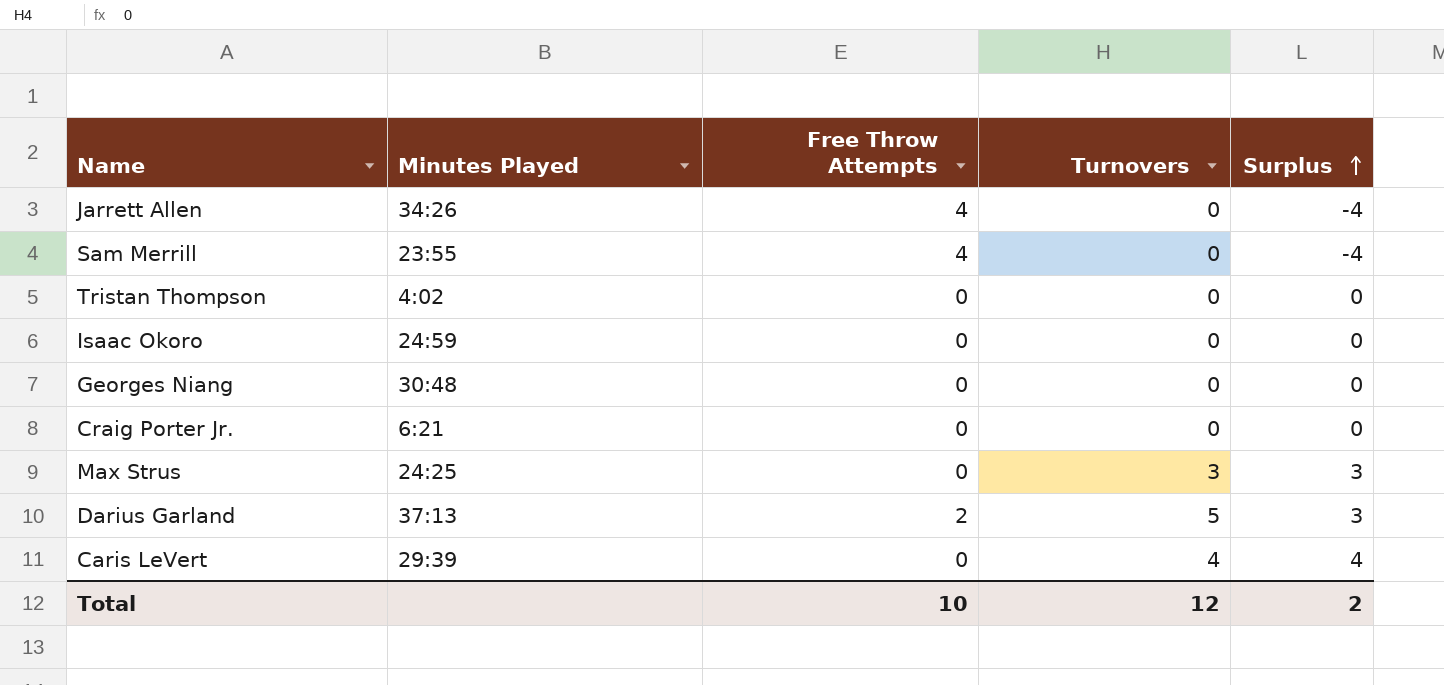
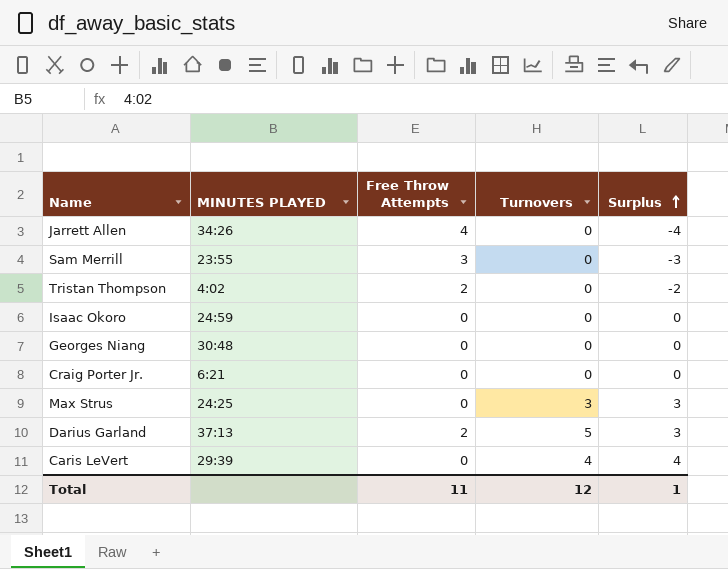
column name: Minutes Played -> MINUTES PLAYED
Sam Merrill | Free Throw Attempts: 4 -> 3
Sam Merrill | Surplus: -4 -> -3
Tristan Thompson | Free Throw Attempts: 0 -> 2
Tristan Thompson | Surplus: 0 -> -2
Total | Free Throw Attempts: 10 -> 11
Total | Surplus: 2 -> 1

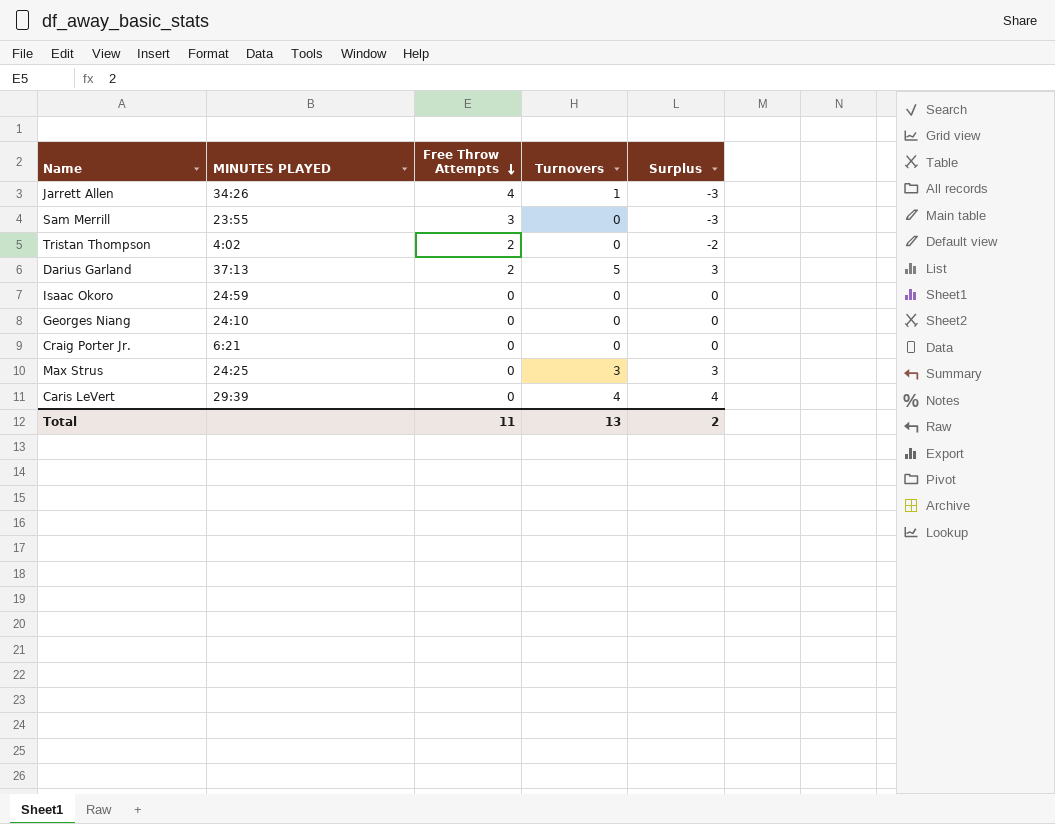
row order: Surplus ascending -> Free Throw Attempts descending
Jarrett Allen | Turnovers: 0 -> 1
Jarrett Allen | Surplus: -4 -> -3
Georges Niang | MINUTES PLAYED: 30:48 -> 24:10
Total | Turnovers: 12 -> 13
Total | Surplus: 1 -> 2

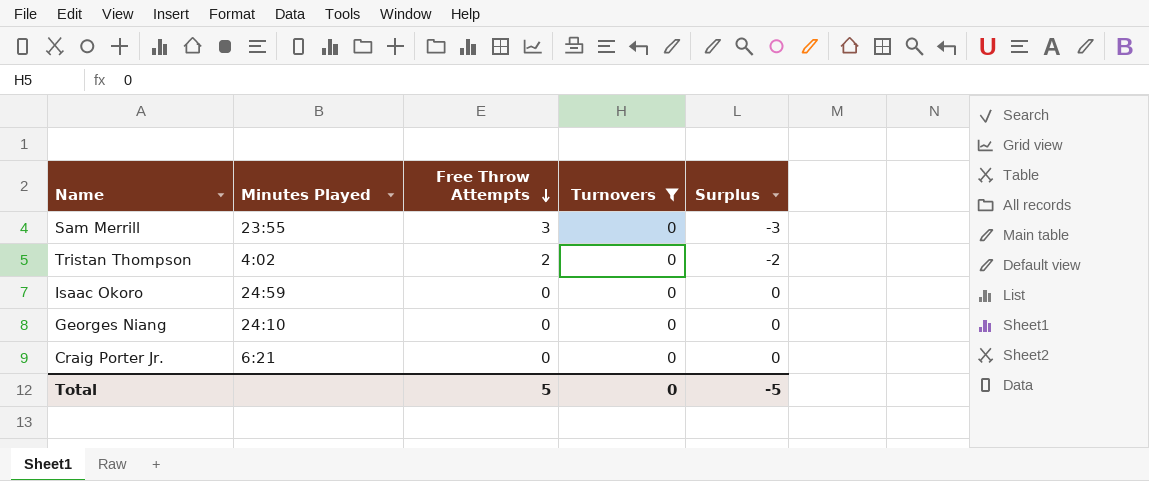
filter: none -> Turnovers = 0
column name: MINUTES PLAYED -> Minutes Played
Total | Free Throw Attempts: 11 -> 5
Total | Turnovers: 13 -> 0
Total | Surplus: 2 -> -5

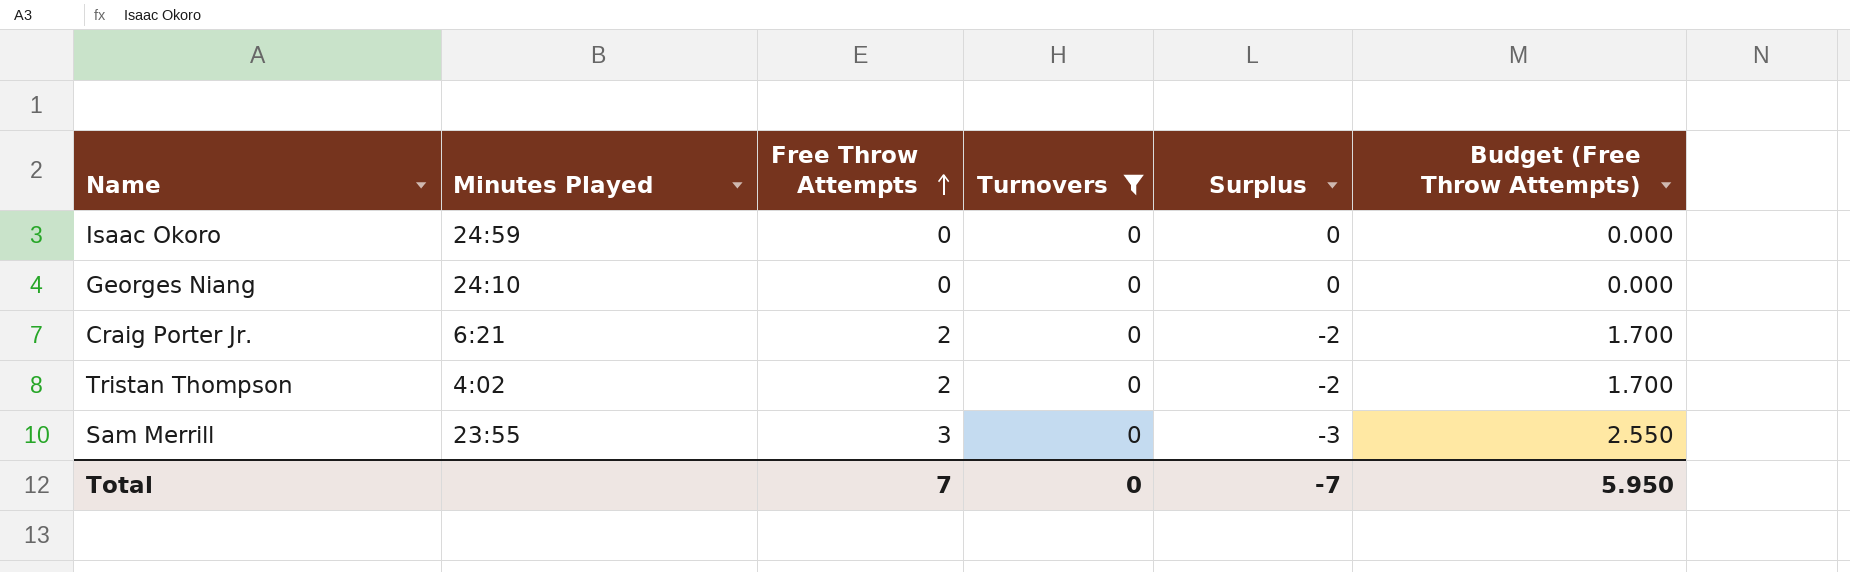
row order: Free Throw Attempts descending -> Free Throw Attempts ascending
column Budget (Free Throw Attempts) | formula: none -> [Free Throw Attempts] * 0.85
Craig Porter Jr. | Free Throw Attempts: 0 -> 2
Craig Porter Jr. | Surplus: 0 -> -2
Total | Free Throw Attempts: 5 -> 7
Total | Surplus: -5 -> -7

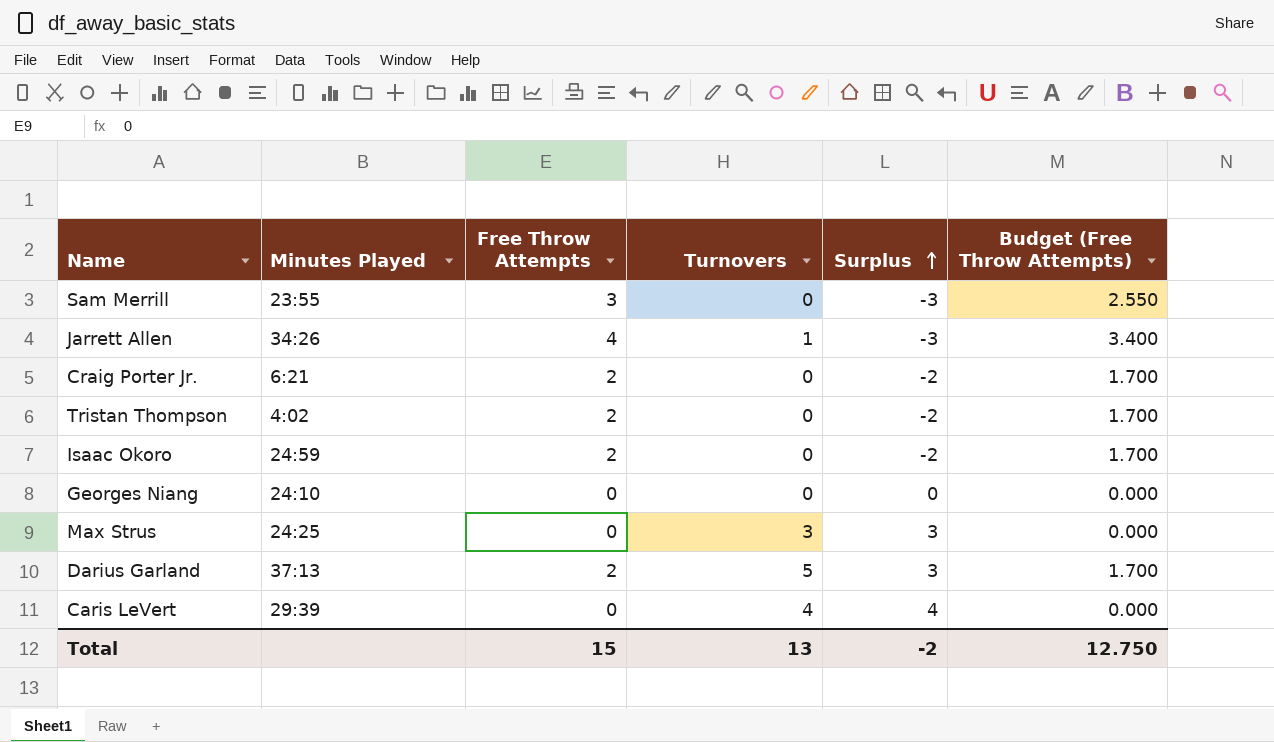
filter: Turnovers = 0 -> none
row order: Free Throw Attempts ascending -> Surplus ascending
Isaac Okoro | Free Throw Attempts: 0 -> 2
Isaac Okoro | Surplus: 0 -> -2
Isaac Okoro | Budget (Free Throw Attempts): 0.000 -> 1.700
Total | Free Throw Attempts: 7 -> 15
Total | Turnovers: 0 -> 13
Total | Surplus: -7 -> -2
Total | Budget (Free Throw Attempts): 5.950 -> 12.750

